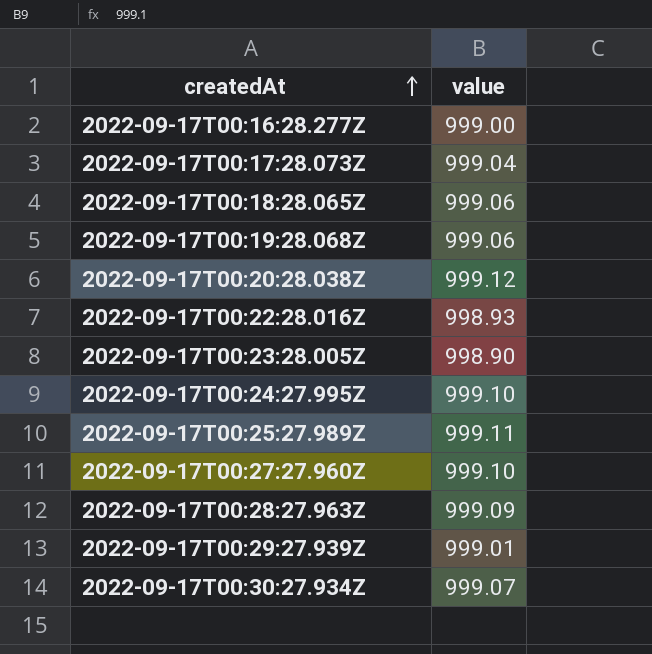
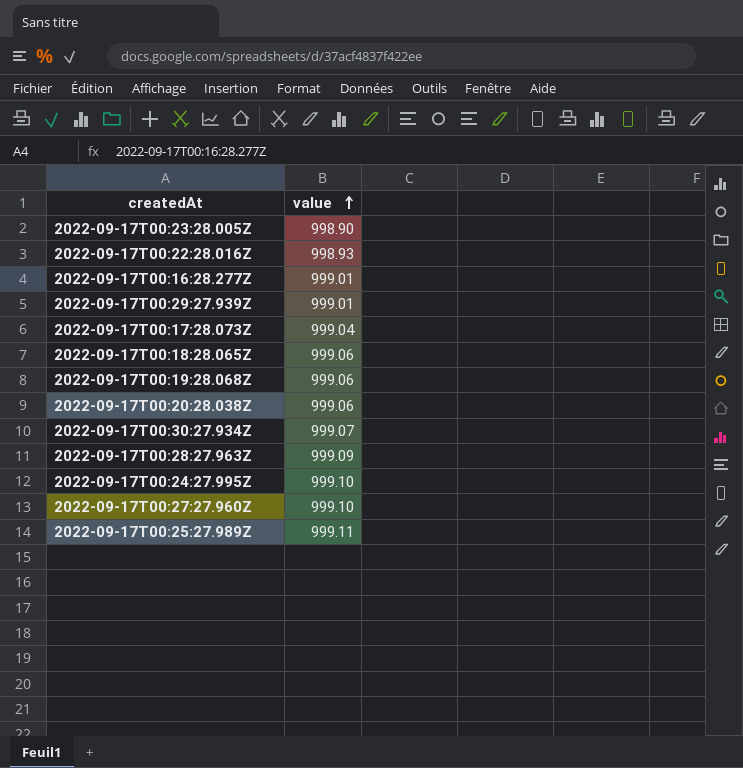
row order: createdAt ascending -> value ascending
2022-09-17T00:16:28.277Z | value: 999.00 -> 999.01
2022-09-17T00:20:28.038Z | value: 999.12 -> 999.06

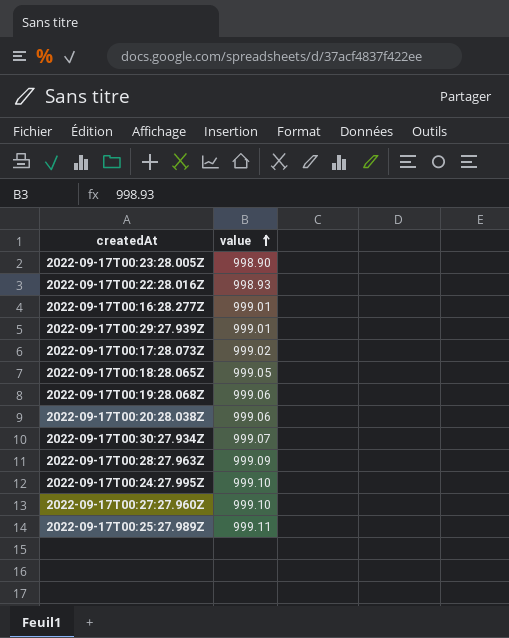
2022-09-17T00:17:28.073Z | value: 999.04 -> 999.02
2022-09-17T00:18:28.065Z | value: 999.06 -> 999.05

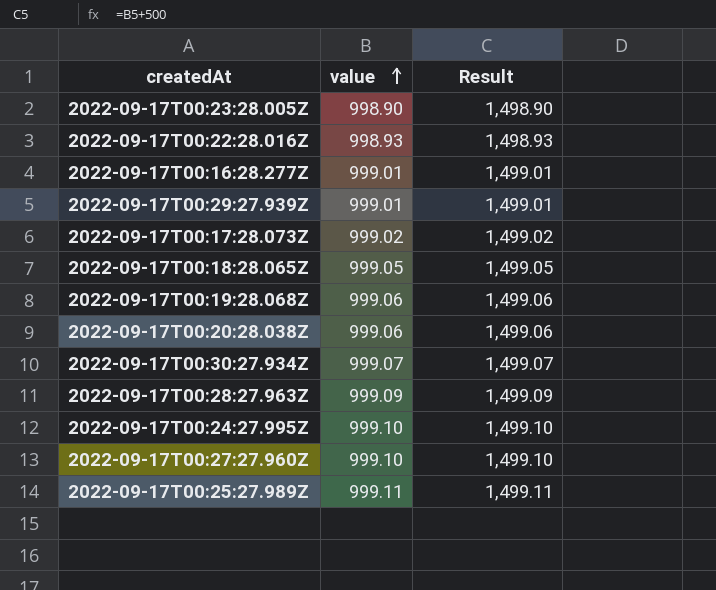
column Result | formula: none -> [value] + 500

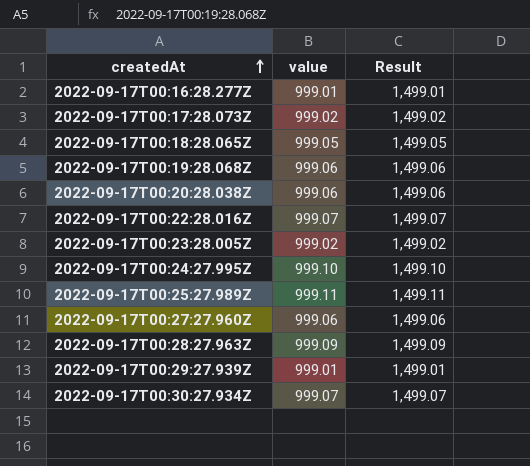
row order: value ascending -> createdAt ascending
2022-09-17T00:22:28.016Z | value: 998.93 -> 999.07
2022-09-17T00:22:28.016Z | Result: 1,498.93 -> 1,499.07
2022-09-17T00:23:28.005Z | value: 998.90 -> 999.02
2022-09-17T00:23:28.005Z | Result: 1,498.90 -> 1,499.02
2022-09-17T00:27:27.960Z | value: 999.10 -> 999.06
2022-09-17T00:27:27.960Z | Result: 1,499.10 -> 1,499.06

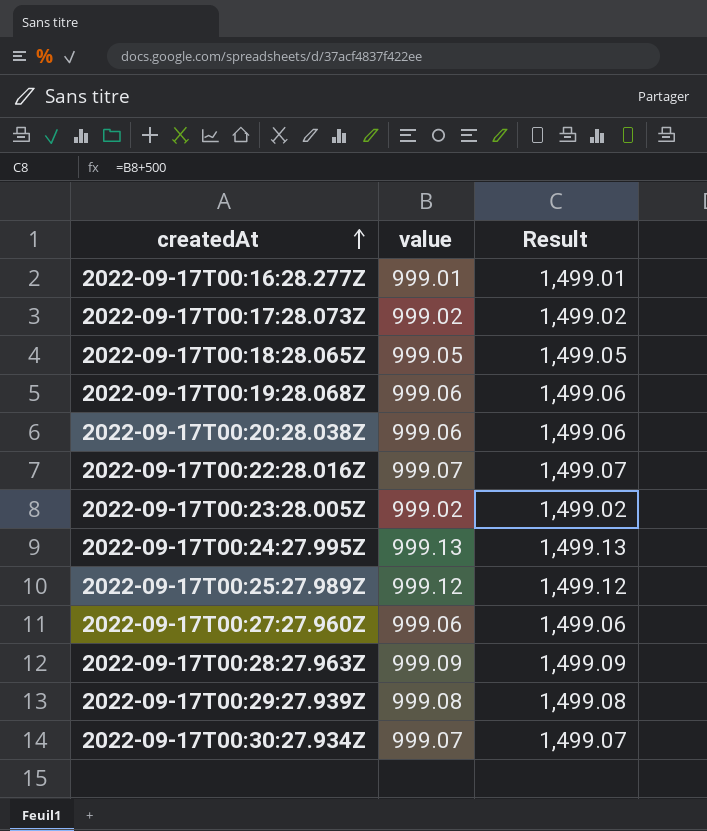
2022-09-17T00:24:27.995Z | value: 999.10 -> 999.13
2022-09-17T00:24:27.995Z | Result: 1,499.10 -> 1,499.13
2022-09-17T00:25:27.989Z | value: 999.11 -> 999.12
2022-09-17T00:25:27.989Z | Result: 1,499.11 -> 1,499.12
2022-09-17T00:29:27.939Z | value: 999.01 -> 999.08
2022-09-17T00:29:27.939Z | Result: 1,499.01 -> 1,499.08

